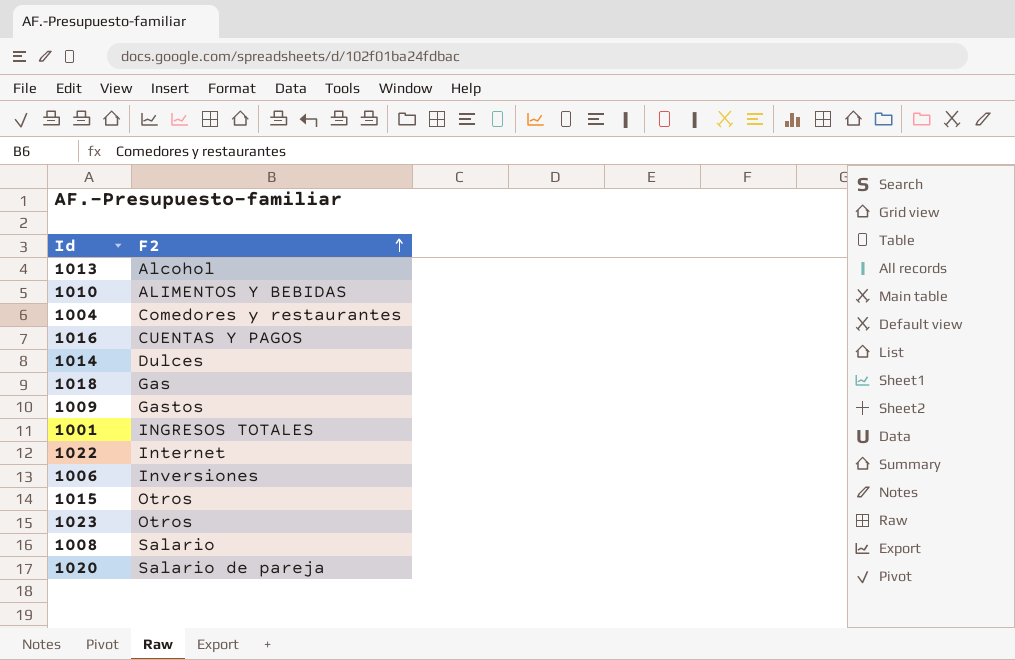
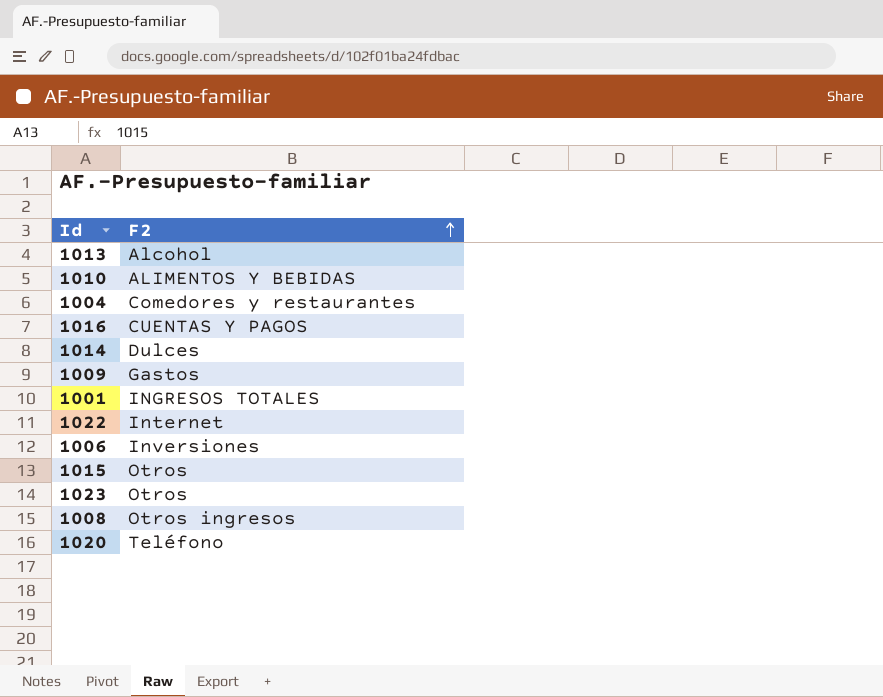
row 1018: Gas -> none
1008 | F2: Salario -> Otros ingresos
1020 | F2: Salario de pareja -> Teléfono

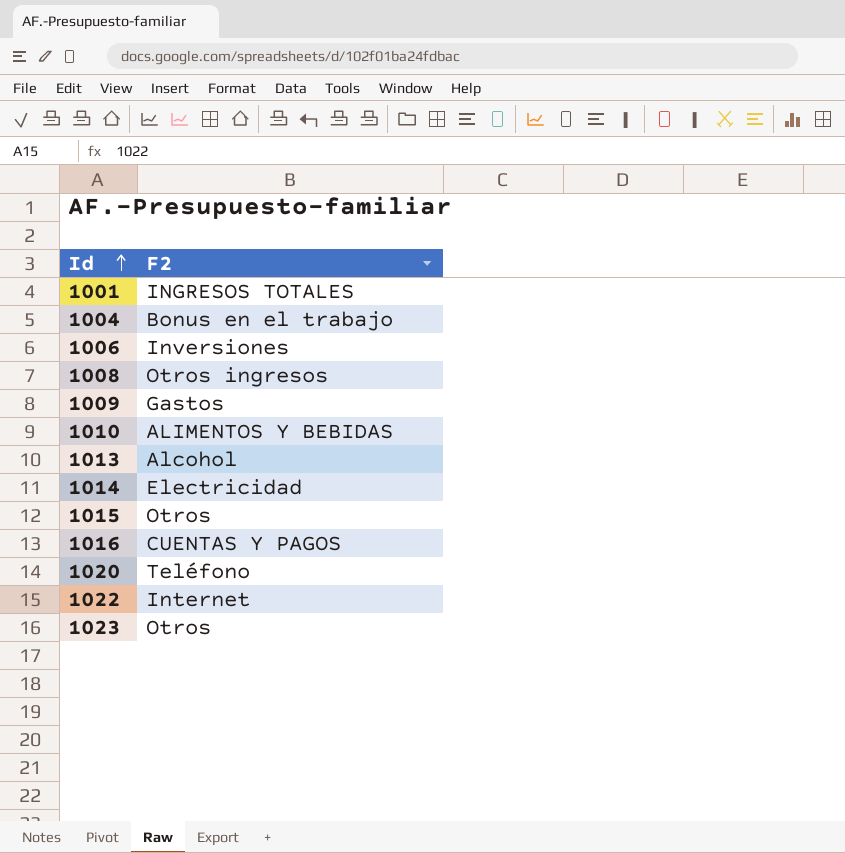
row order: F2 ascending -> Id ascending
1004 | F2: Comedores y restaurantes -> Bonus en el trabajo
1014 | F2: Dulces -> Electricidad

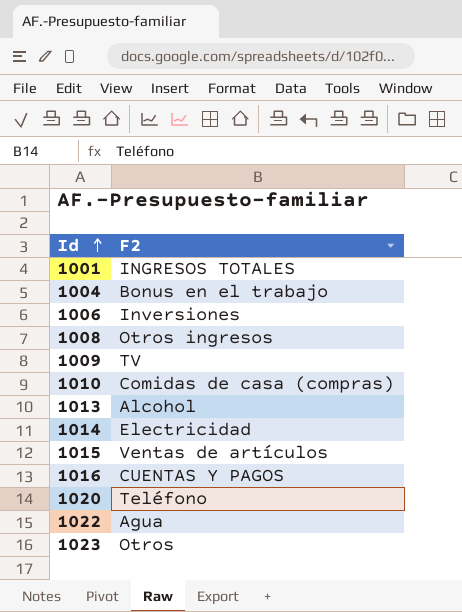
1009 | F2: Gastos -> TV
1010 | F2: ALIMENTOS Y BEBIDAS -> Comidas de casa (compras)
1015 | F2: Otros -> Ventas de artículos
1022 | F2: Internet -> Agua

